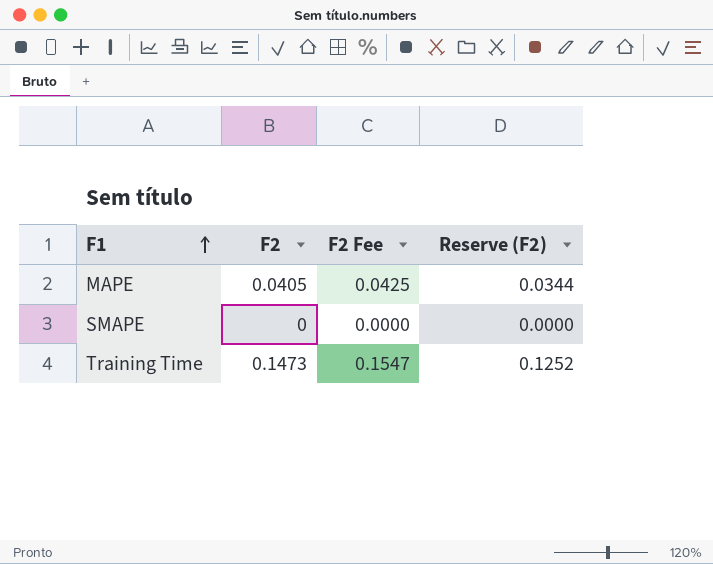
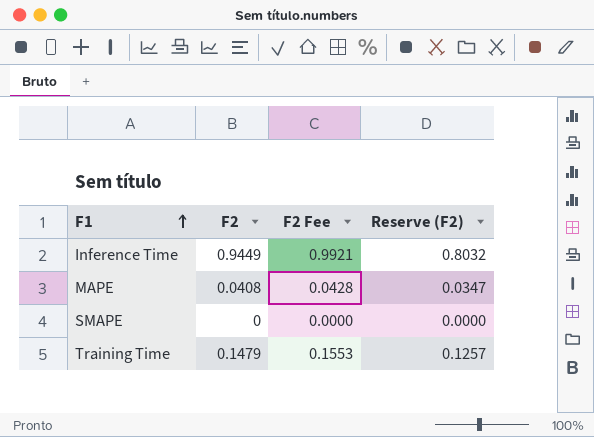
row Inference Time: none -> 0.9449 | 0.9921 | 0.8032
MAPE | F2: 0.0405 -> 0.0408
MAPE | F2 Fee: 0.0425 -> 0.0428
MAPE | Reserve (F2): 0.0344 -> 0.0347
Training Time | F2: 0.1473 -> 0.1479
Training Time | F2 Fee: 0.1547 -> 0.1553
Training Time | Reserve (F2): 0.1252 -> 0.1257

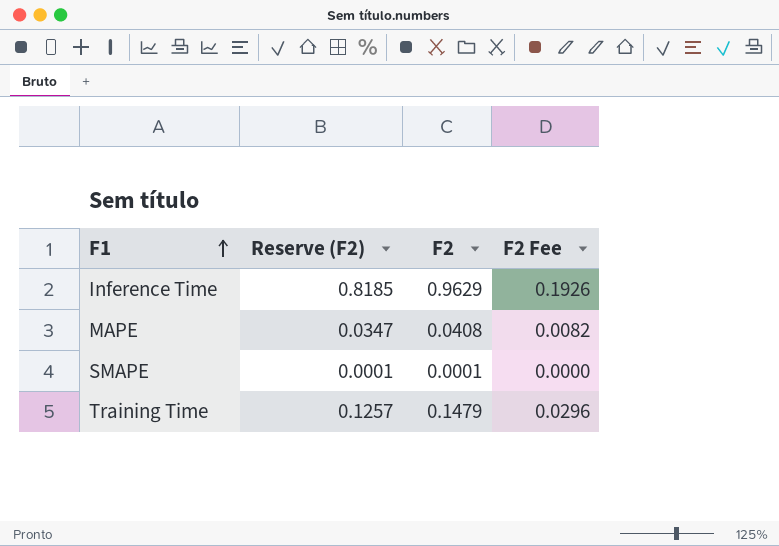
column Reserve (F2) | position: 4 -> 2
column F2 Fee | formula: [F2] * 1.05 -> [F2] * 0.2
Inference Time | Reserve (F2): 0.8032 -> 0.8185
Inference Time | F2: 0.9449 -> 0.9629
SMAPE | Reserve (F2): 0.0000 -> 0.0001
SMAPE | F2: 0 -> 0.0001

